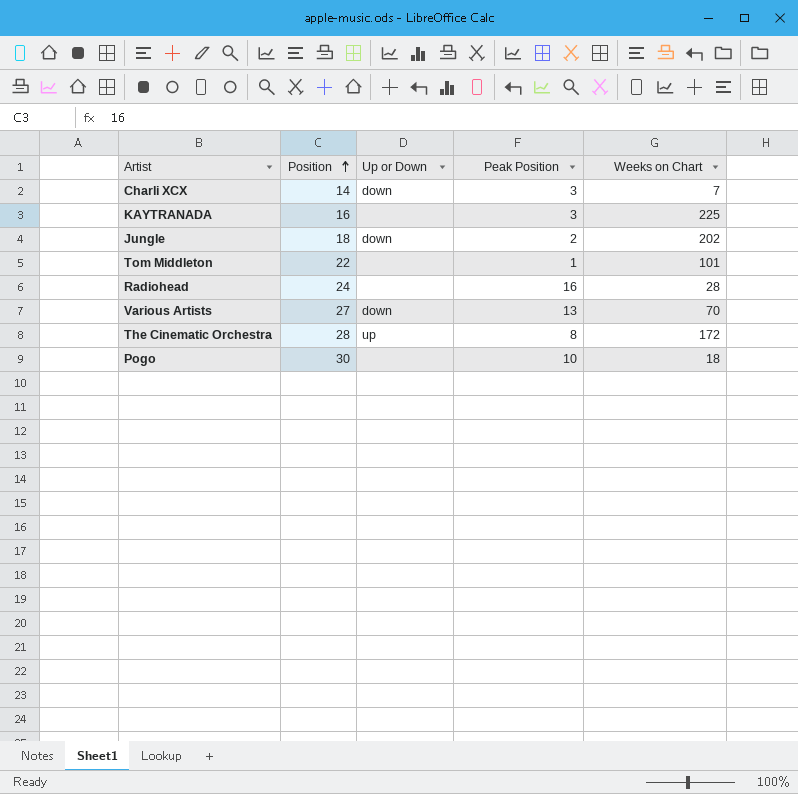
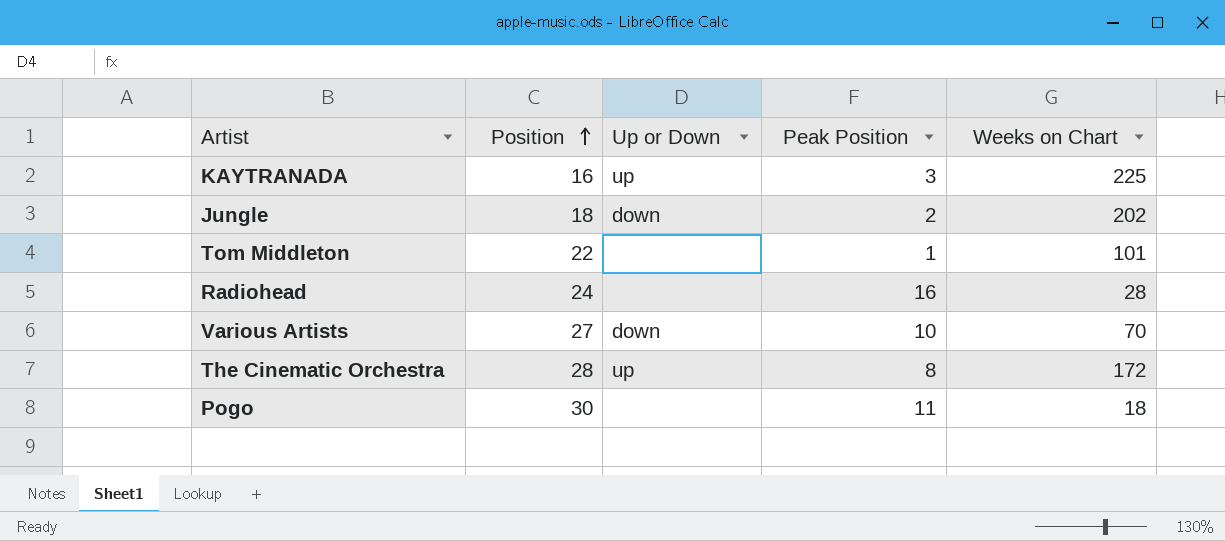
row Charli XCX: 14 | down | 3 | 7 -> none
KAYTRANADA | Up or Down: none -> up
Various Artists | Peak Position: 13 -> 10
Pogo | Peak Position: 10 -> 11

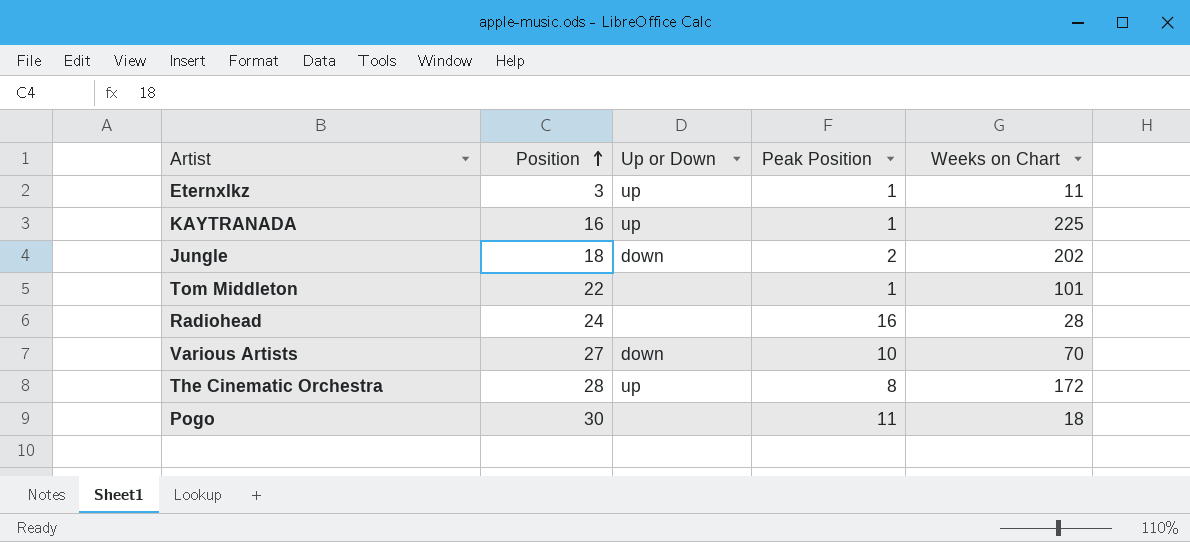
row Eternxlkz: none -> 3 | up | 1 | 11
KAYTRANADA | Peak Position: 3 -> 1

